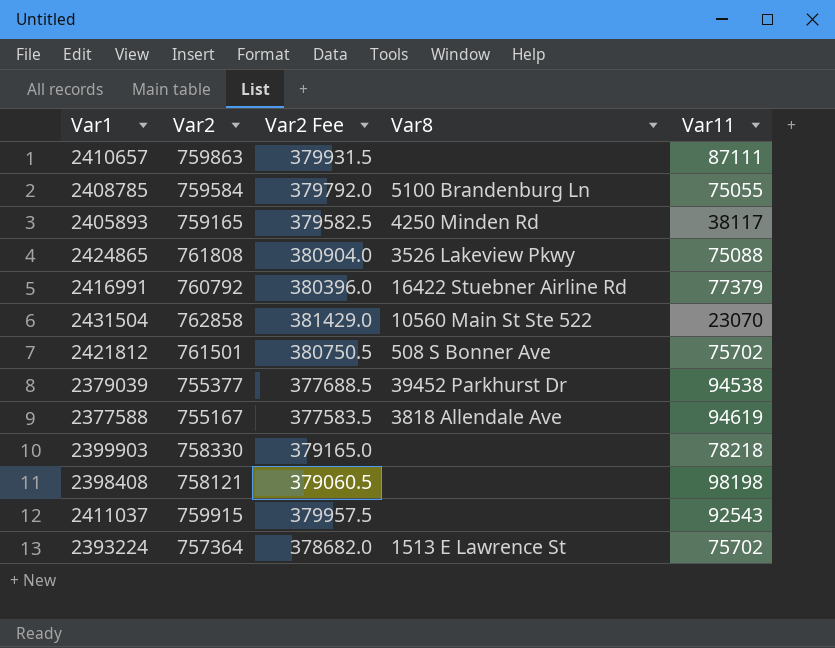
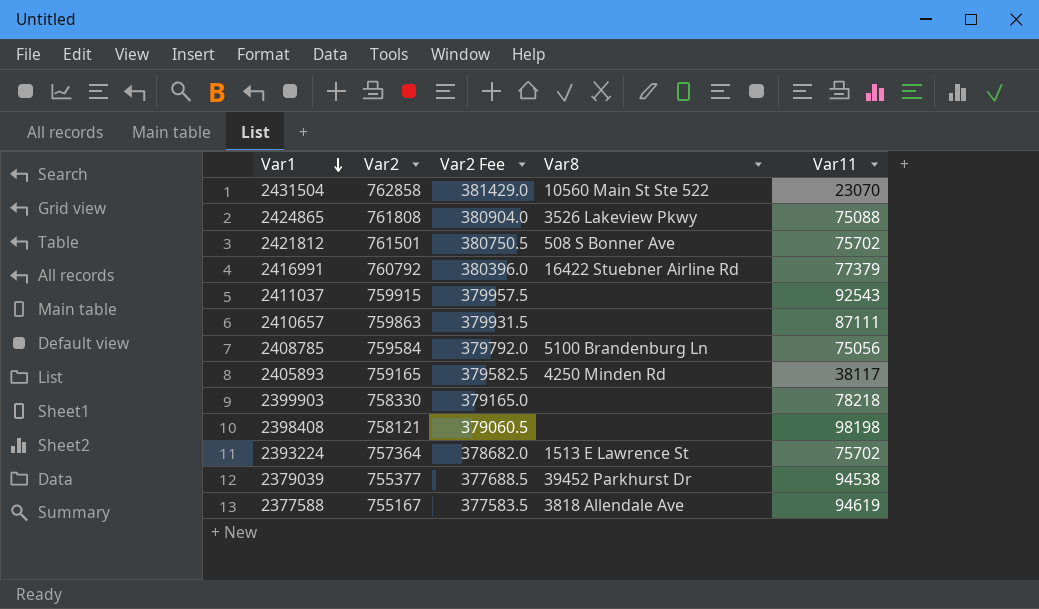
row order: none -> Var1 descending
2408785 | Var11: 75055 -> 75056

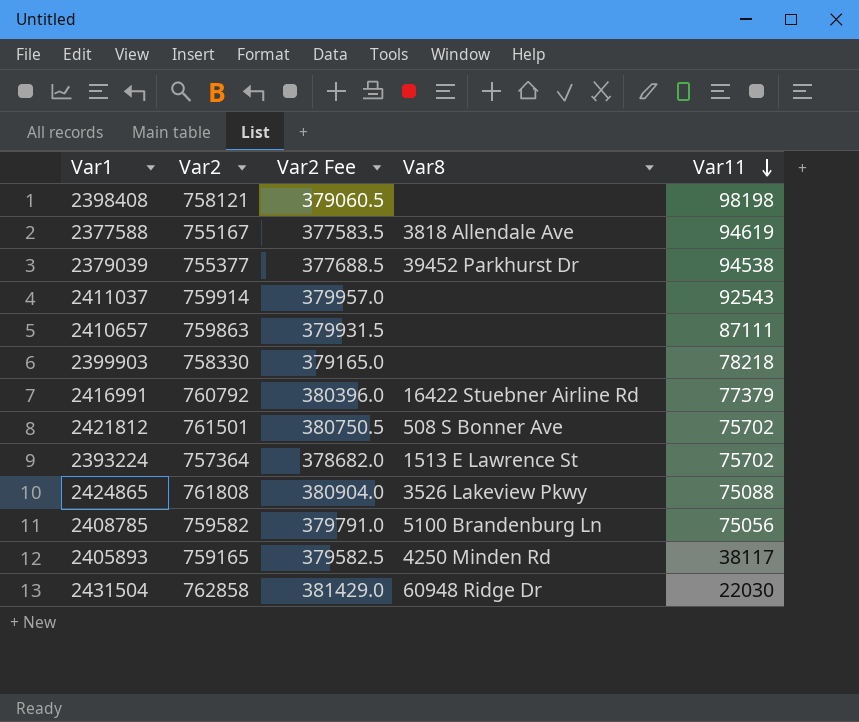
row order: Var1 descending -> Var11 descending
2411037 | Var2: 759915 -> 759914
2411037 | Var2 Fee: 379957.5 -> 379957.0
2408785 | Var2: 759584 -> 759582
2408785 | Var2 Fee: 379792.0 -> 379791.0
2431504 | Var8: 10560 Main St Ste 522 -> 60948 Ridge Dr
2431504 | Var11: 23070 -> 22030

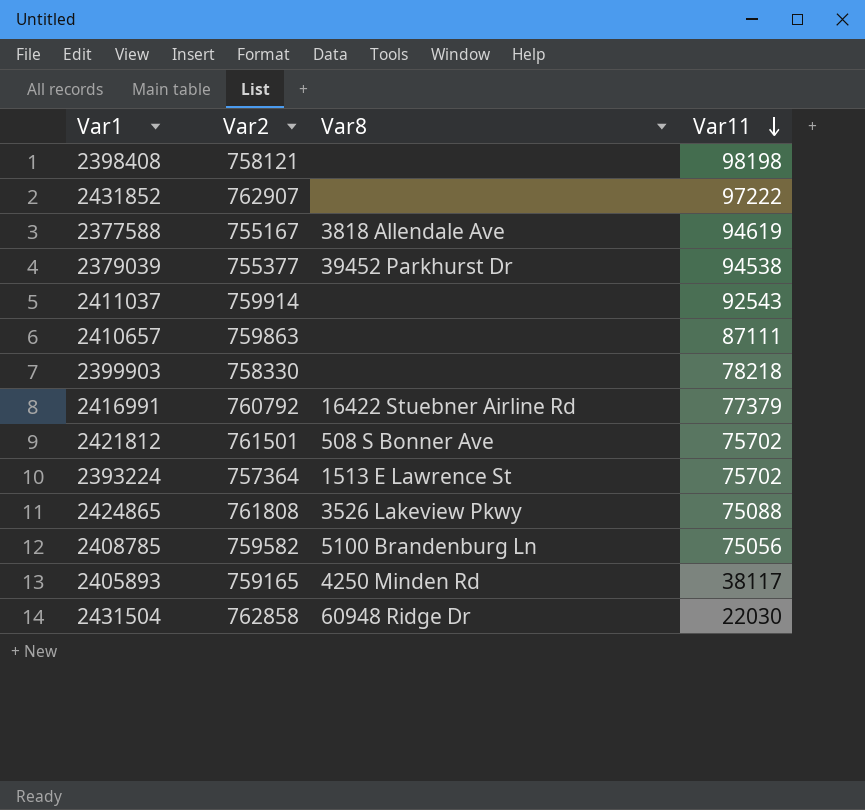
column Var2 Fee | formula: [Var2] * 0.5 -> none
row 2431852: none -> 762907 | none | 97222

